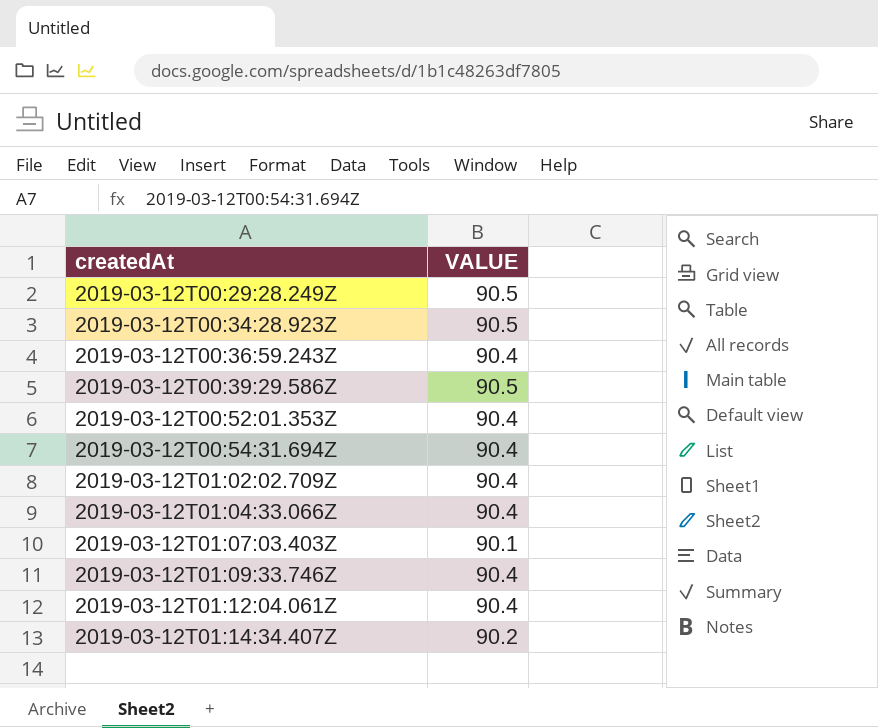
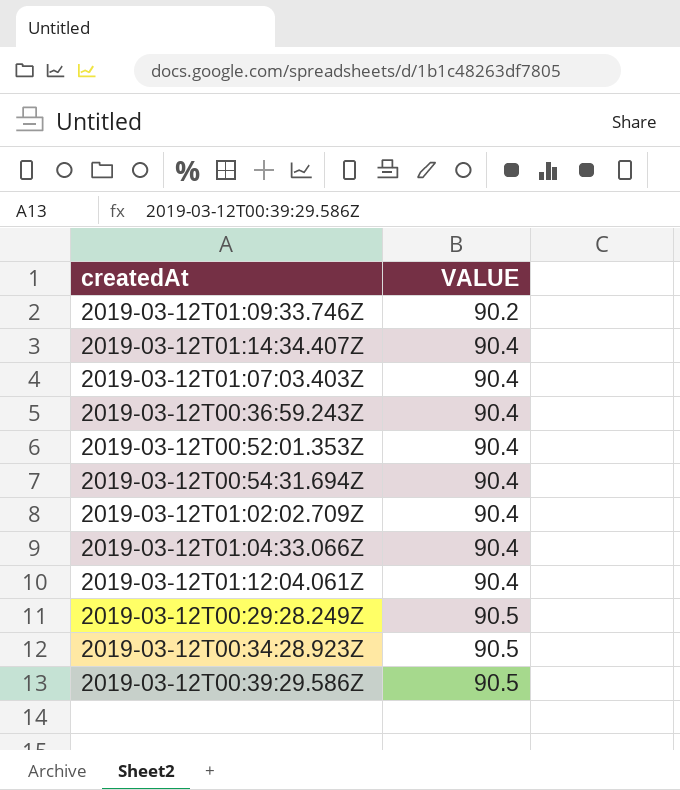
row order: createdAt ascending -> VALUE ascending
2019-03-12T01:09:33.746Z | VALUE: 90.4 -> 90.2
2019-03-12T01:14:34.407Z | VALUE: 90.2 -> 90.4
2019-03-12T01:07:03.403Z | VALUE: 90.1 -> 90.4

